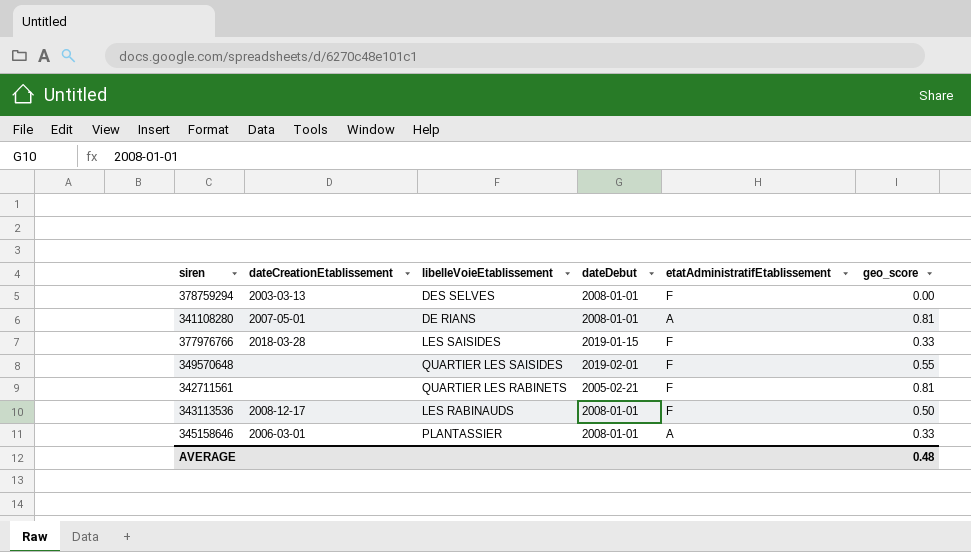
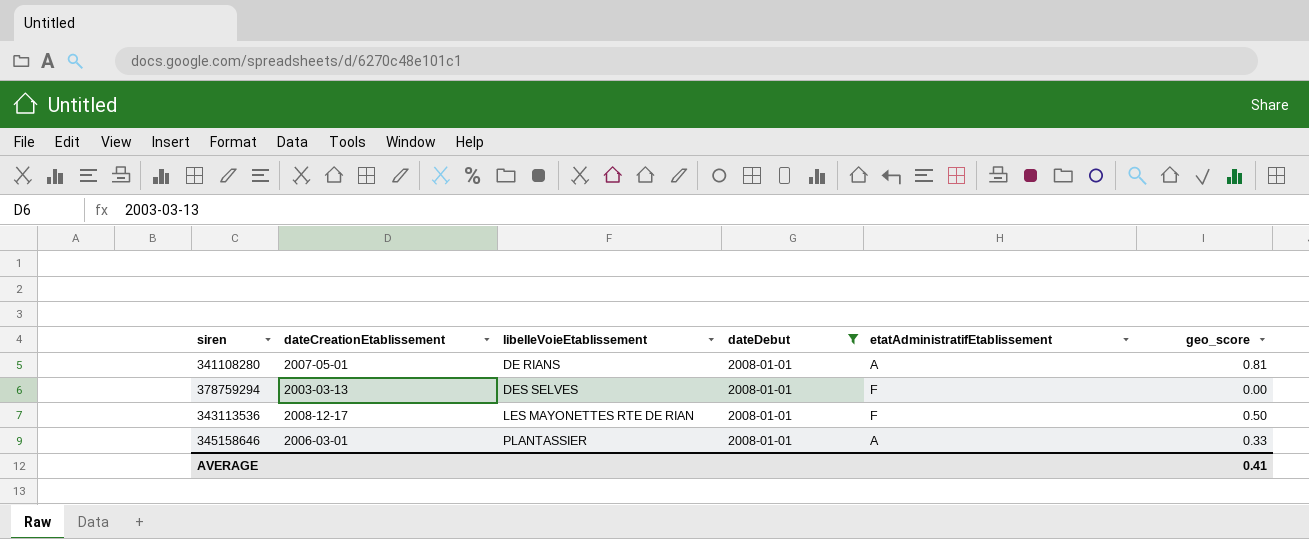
filter: none -> dateDebut = 2008-01-01
row order: none -> libelleVoieEtablissement ascending
343113536 | libelleVoieEtablissement: LES RABINAUDS -> LES MAYONETTES RTE DE RIAN
AVERAGE | geo_score: 0.48 -> 0.41

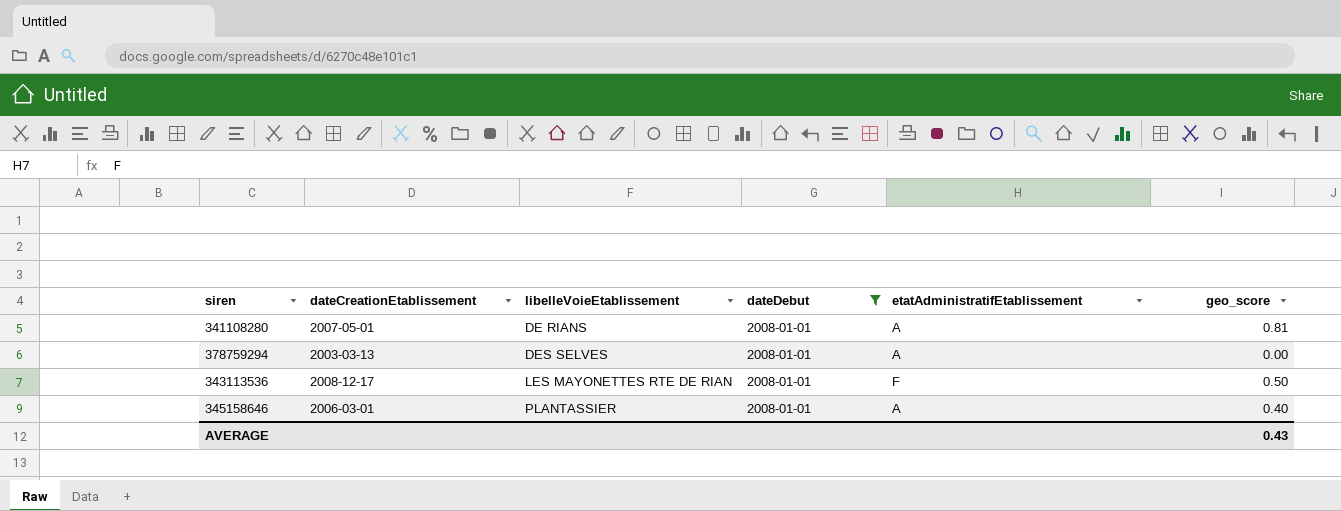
378759294 | etatAdministratifEtablissement: F -> A
345158646 | geo_score: 0.33 -> 0.40
AVERAGE | geo_score: 0.41 -> 0.43

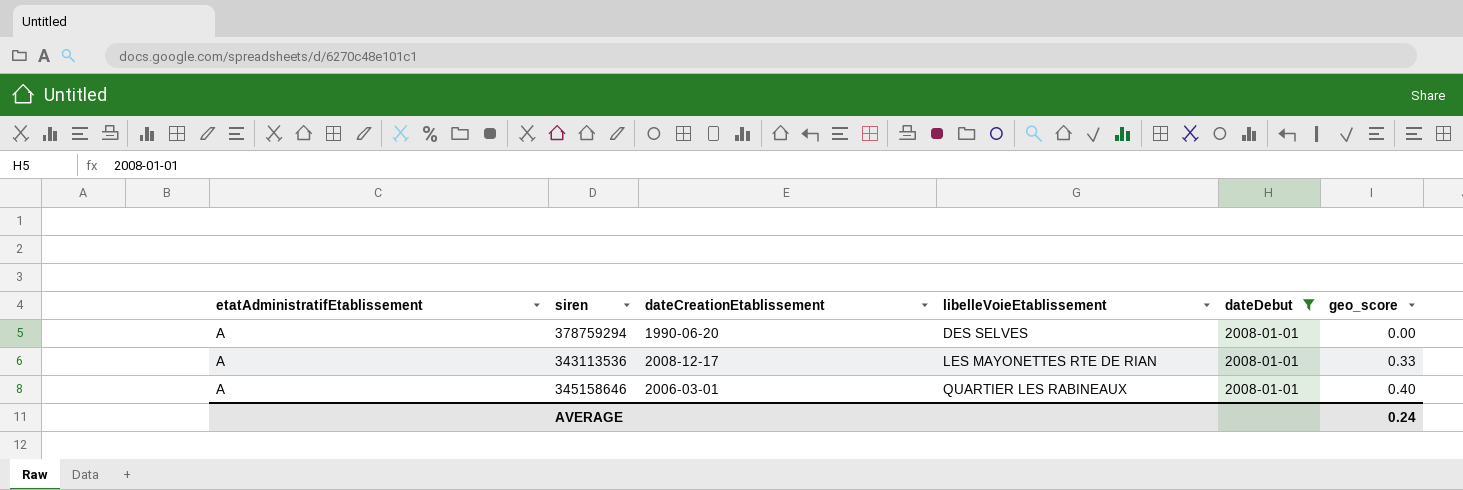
column etatAdministratifEtablissement | position: 5 -> 1
row 341108280: 2007-05-01 | DE RIANS | 2008-01-01 | A | 0.81 -> none
378759294 | dateCreationEtablissement: 2003-03-13 -> 1990-06-20
343113536 | etatAdministratifEtablissement: F -> A
343113536 | geo_score: 0.50 -> 0.33
345158646 | libelleVoieEtablissement: PLANTASSIER -> QUARTIER LES RABINEAUX
AVERAGE | geo_score: 0.43 -> 0.24

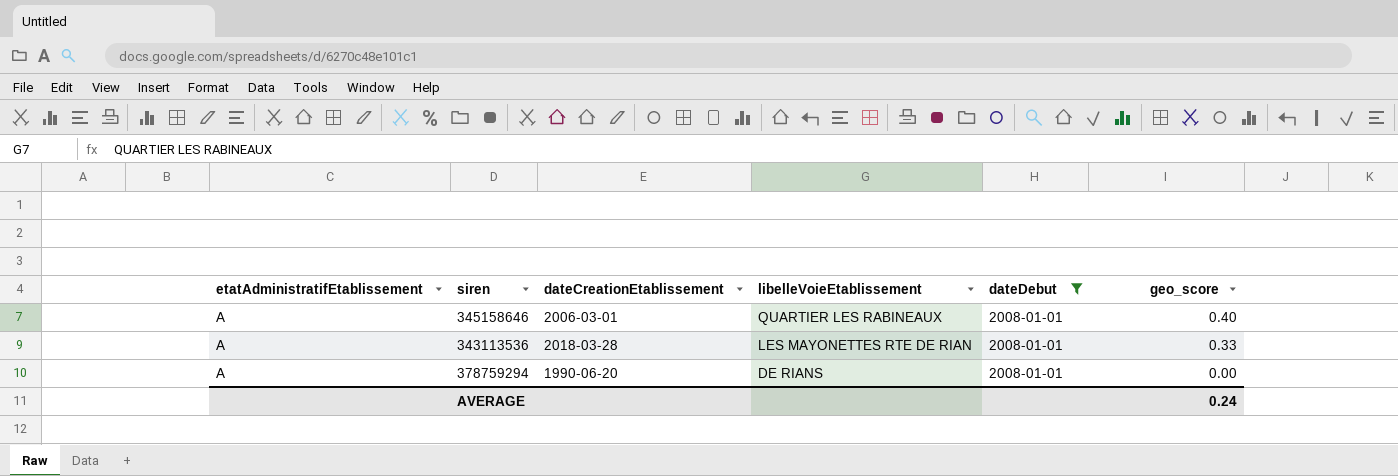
row order: libelleVoieEtablissement ascending -> libelleVoieEtablissement descending
343113536 | dateCreationEtablissement: 2008-12-17 -> 2018-03-28
378759294 | libelleVoieEtablissement: DES SELVES -> DE RIANS

